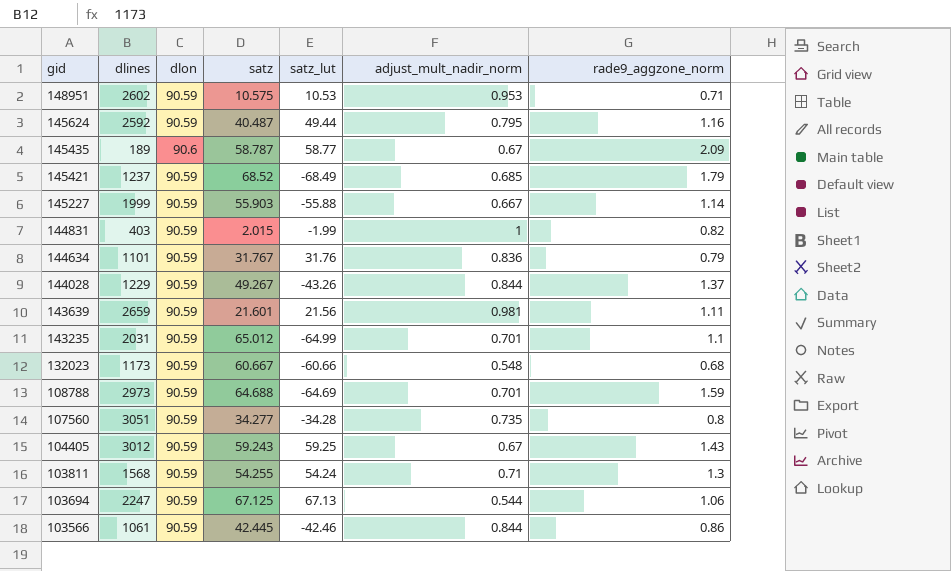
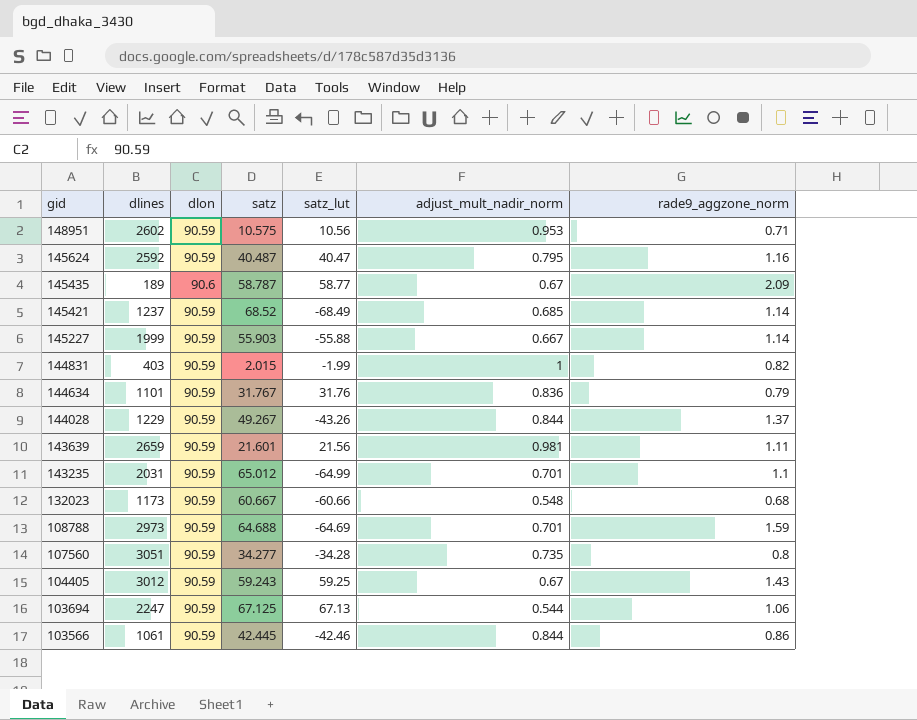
row 103811: 1568 | 90.59 | 54.255 | 54.24 | 0.71 | 1.3 -> none
148951 | satz_lut: 10.53 -> 10.56
145624 | satz_lut: 49.44 -> 40.47
145421 | rade9_aggzone_norm: 1.79 -> 1.14

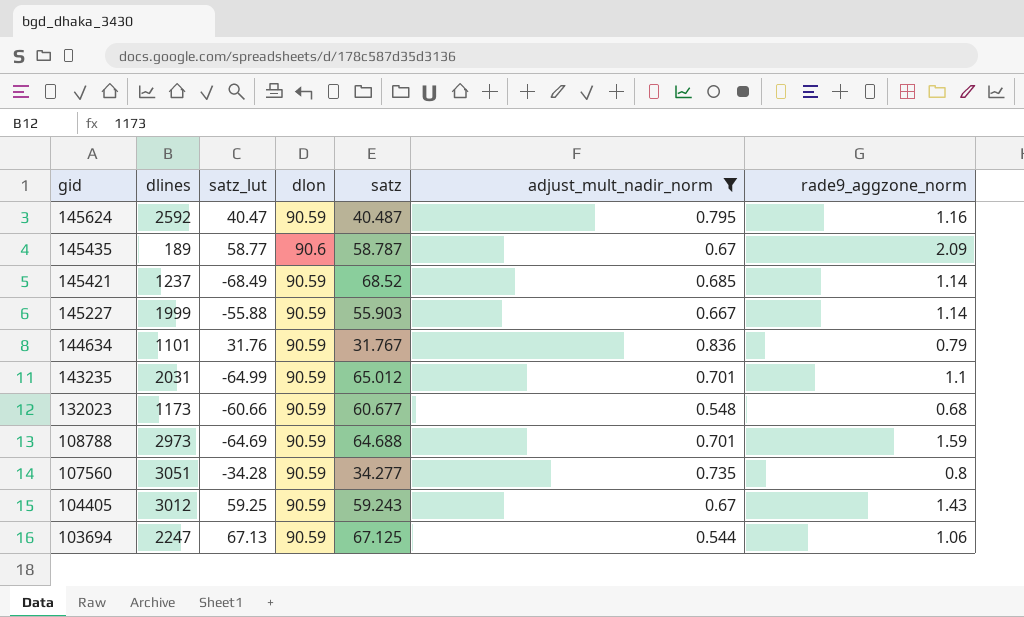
filter: none -> adjust_mult_nadir_norm <= 0.836
column satz_lut | position: 5 -> 3
132023 | satz: 60.667 -> 60.677

